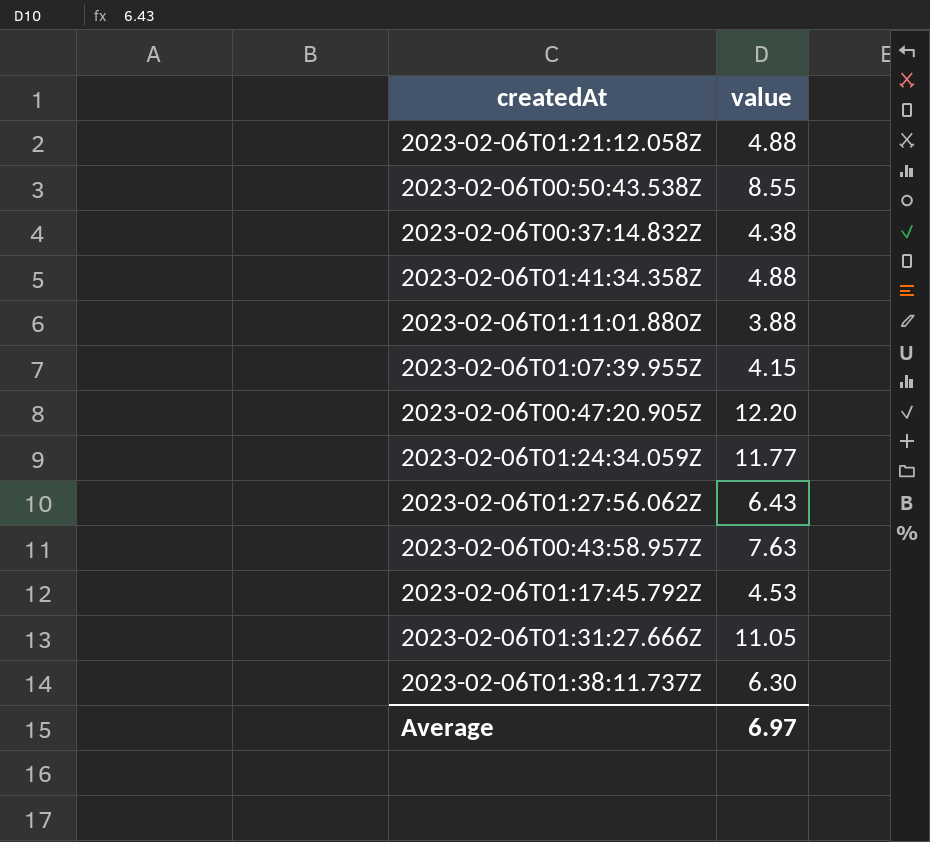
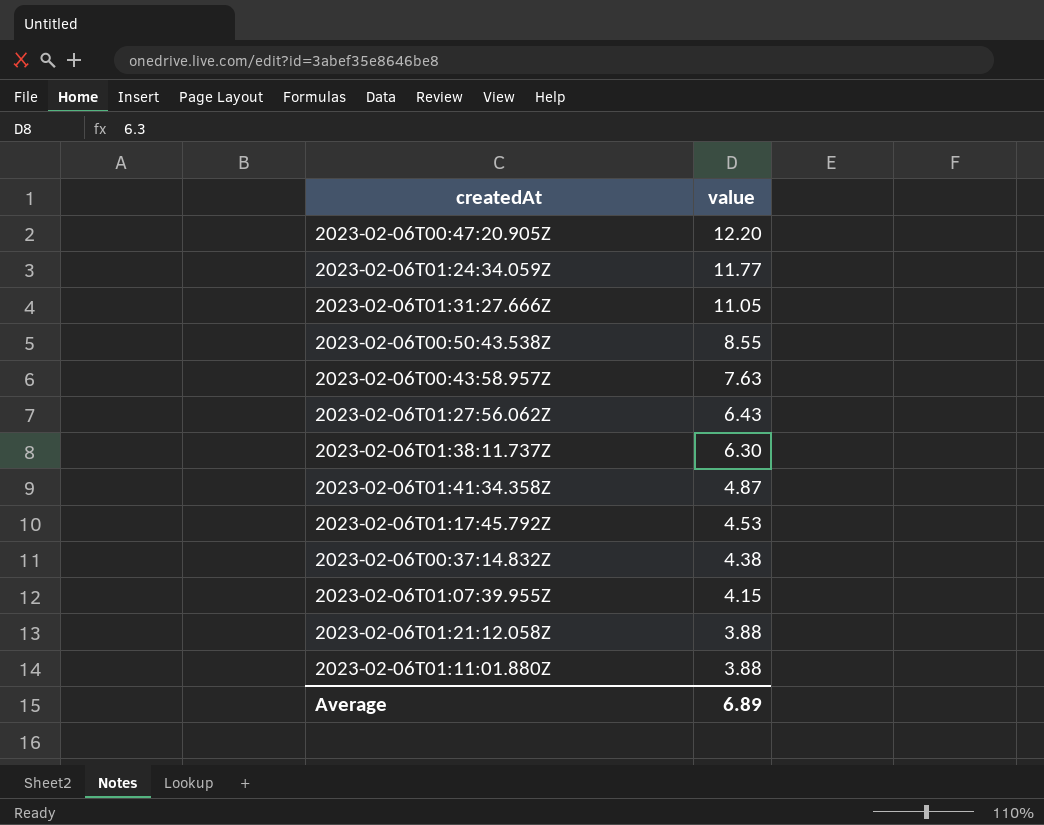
row order: none -> value descending
2023-02-06T01:41:34.358Z | value: 4.88 -> 4.87
2023-02-06T01:21:12.058Z | value: 4.88 -> 3.88
Average | value: 6.97 -> 6.89

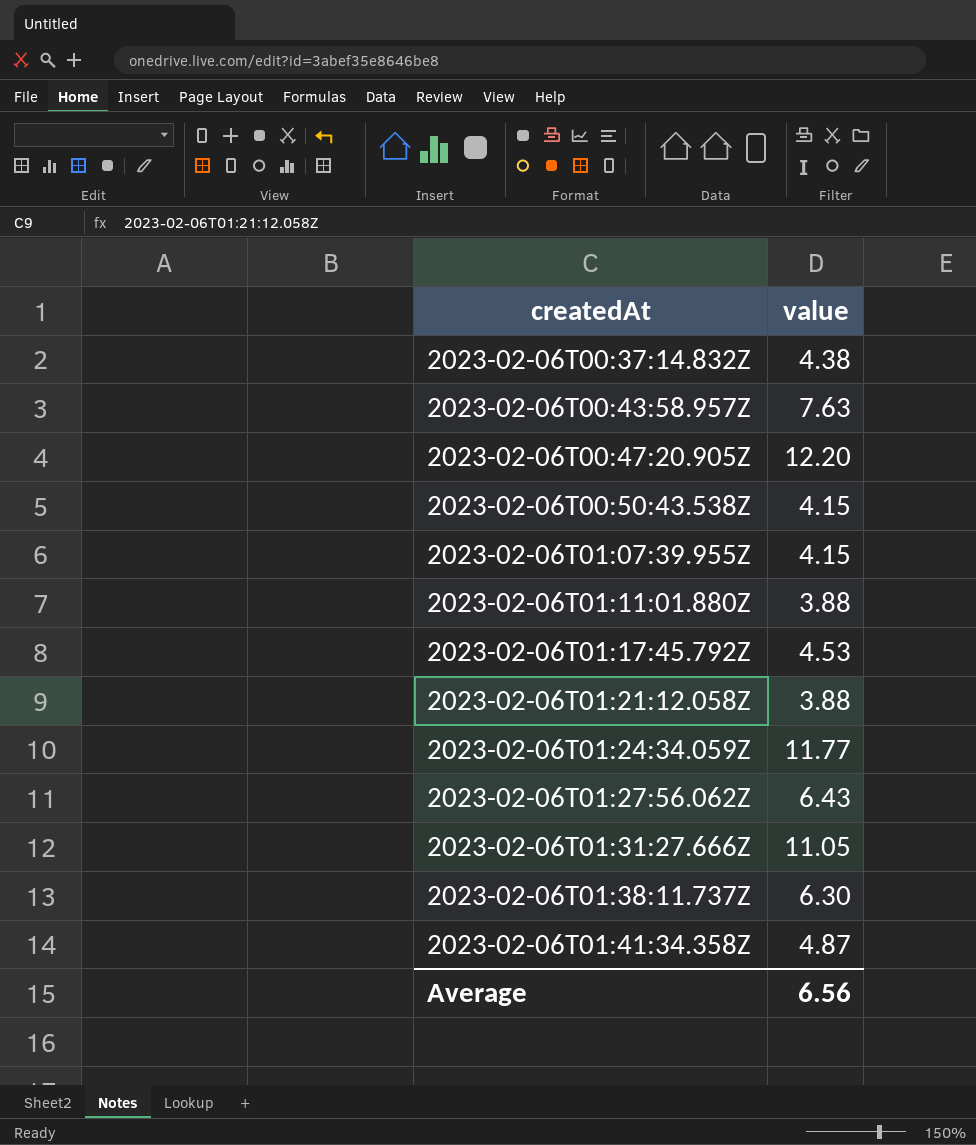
row order: value descending -> createdAt ascending
2023-02-06T00:50:43.538Z | value: 8.55 -> 4.15
Average | value: 6.89 -> 6.56

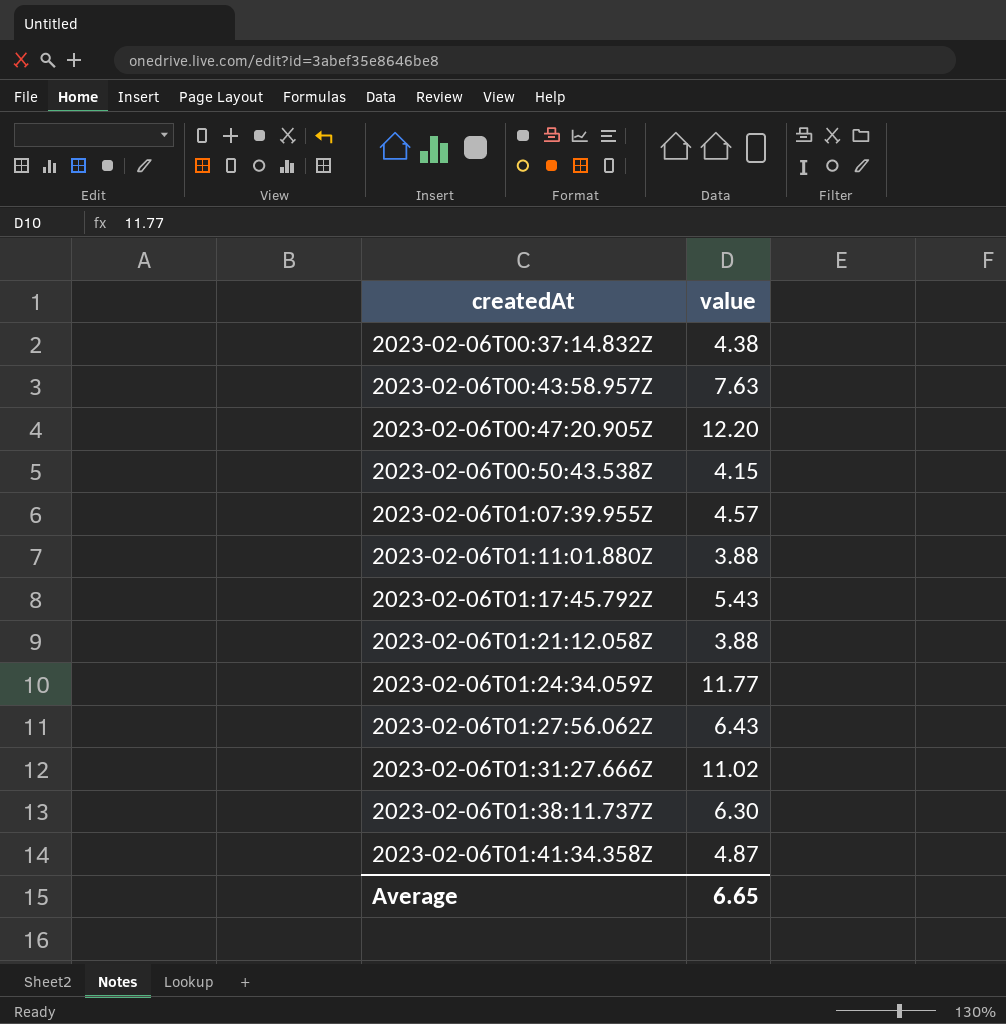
2023-02-06T01:07:39.955Z | value: 4.15 -> 4.57
2023-02-06T01:17:45.792Z | value: 4.53 -> 5.43
2023-02-06T01:31:27.666Z | value: 11.05 -> 11.02
Average | value: 6.56 -> 6.65

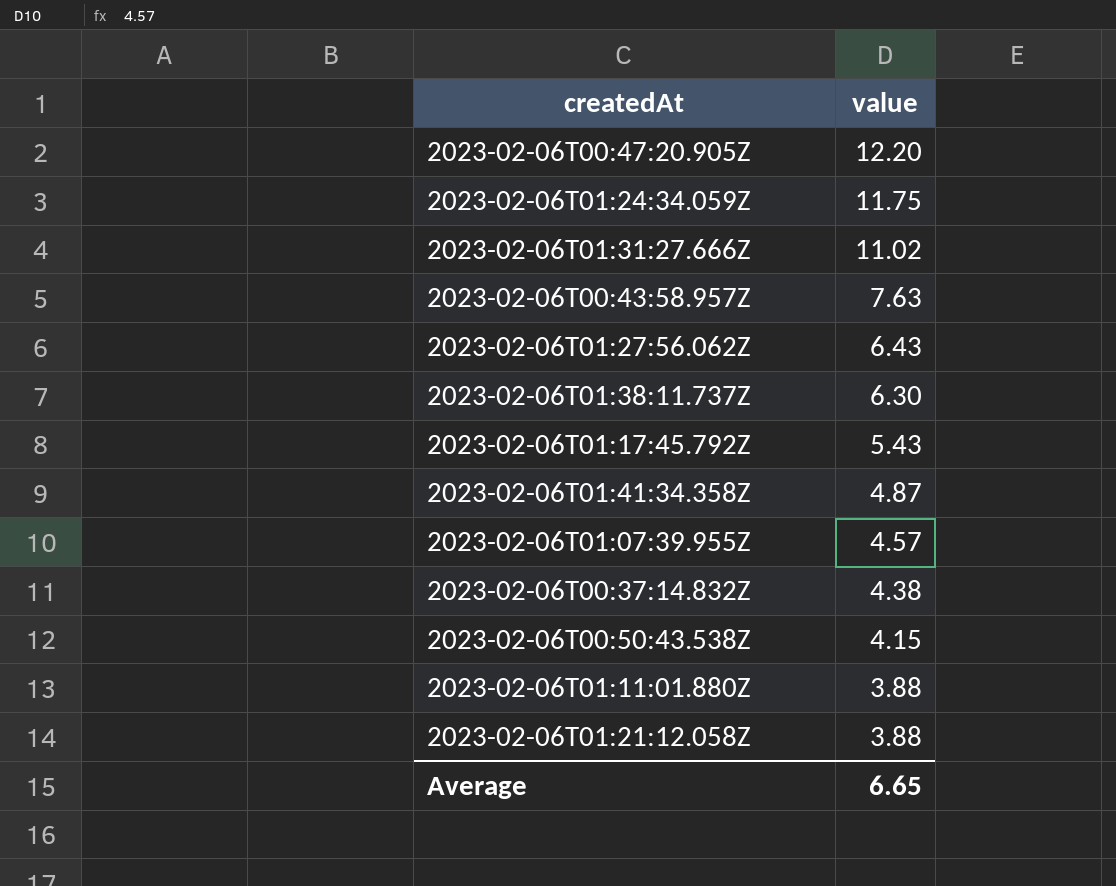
row order: createdAt ascending -> value descending
2023-02-06T01:24:34.059Z | value: 11.77 -> 11.75

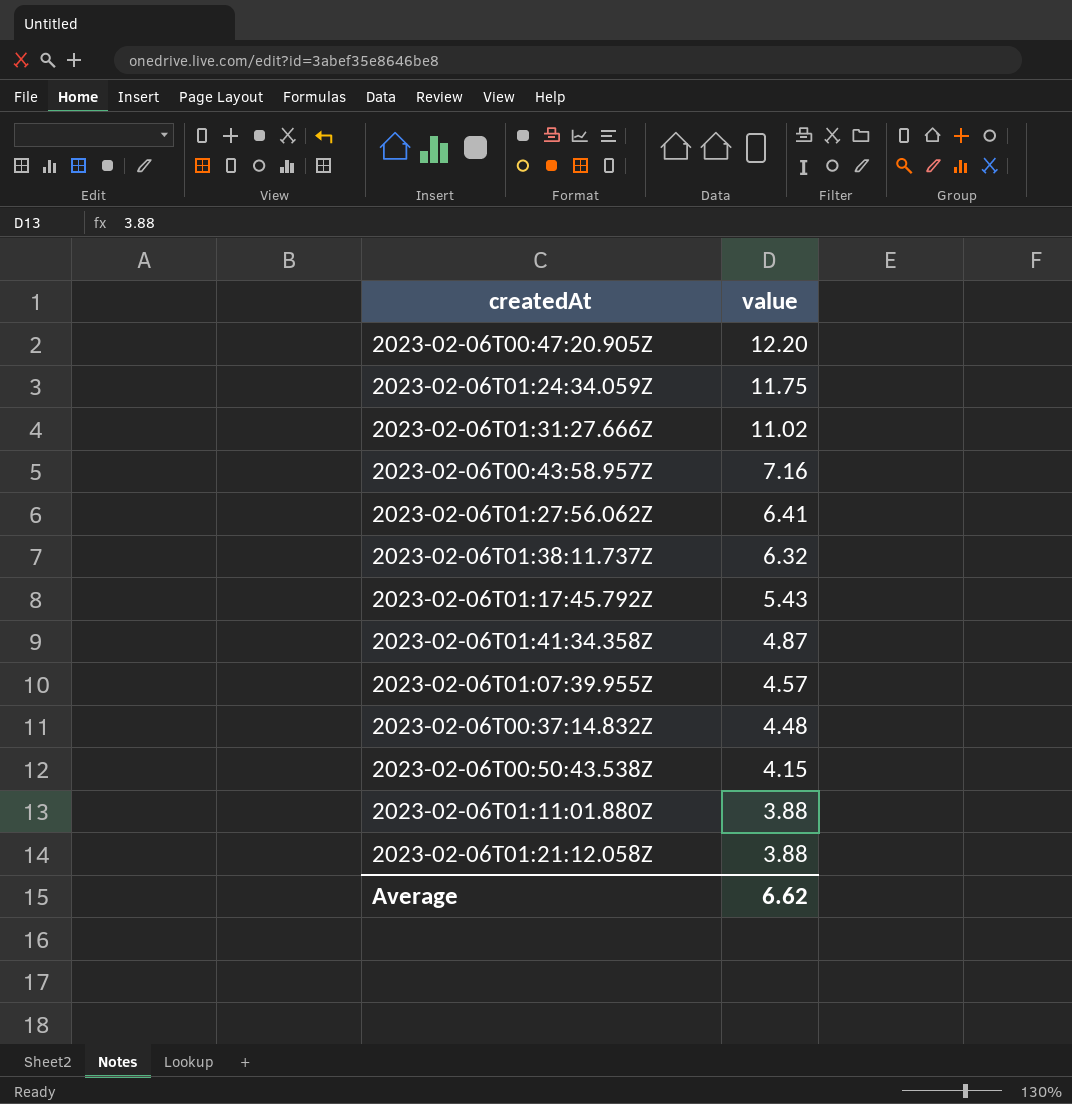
2023-02-06T00:43:58.957Z | value: 7.63 -> 7.16
2023-02-06T01:27:56.062Z | value: 6.43 -> 6.41
2023-02-06T01:38:11.737Z | value: 6.30 -> 6.32
2023-02-06T00:37:14.832Z | value: 4.38 -> 4.48
Average | value: 6.65 -> 6.62

